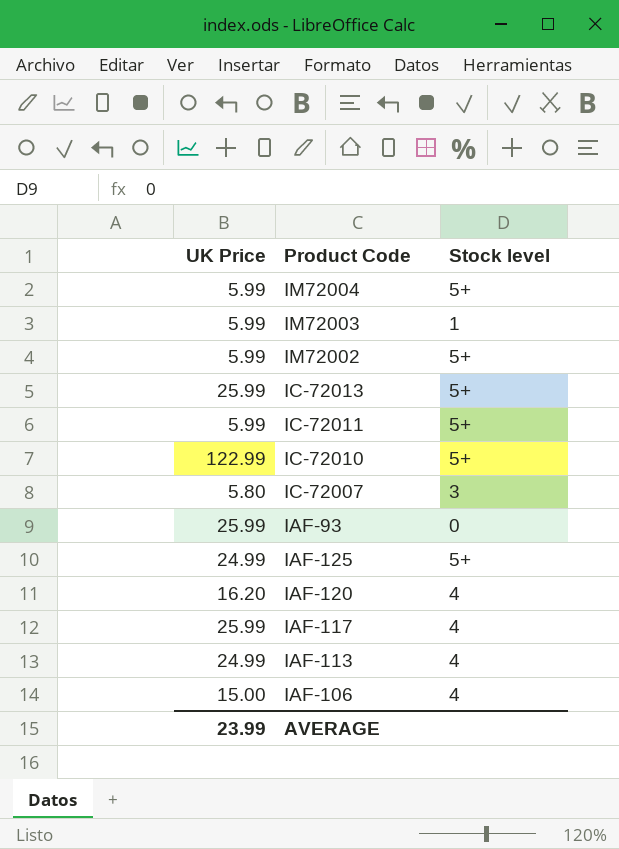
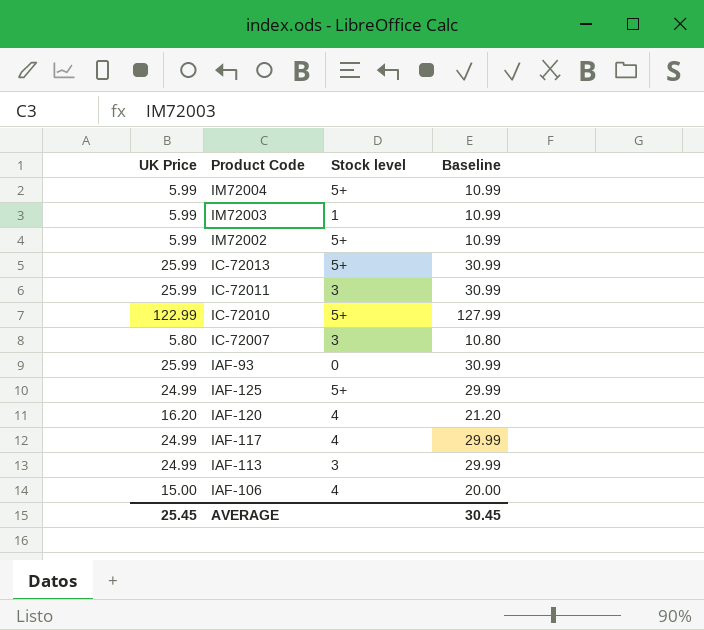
column Baseline | formula: none -> [UK Price] + 5
IC-72011 | UK Price: 5.99 -> 25.99
IC-72011 | Stock level: 5+ -> 3
IAF-117 | UK Price: 25.99 -> 24.99
IAF-113 | Stock level: 4 -> 3
AVERAGE | UK Price: 23.99 -> 25.45

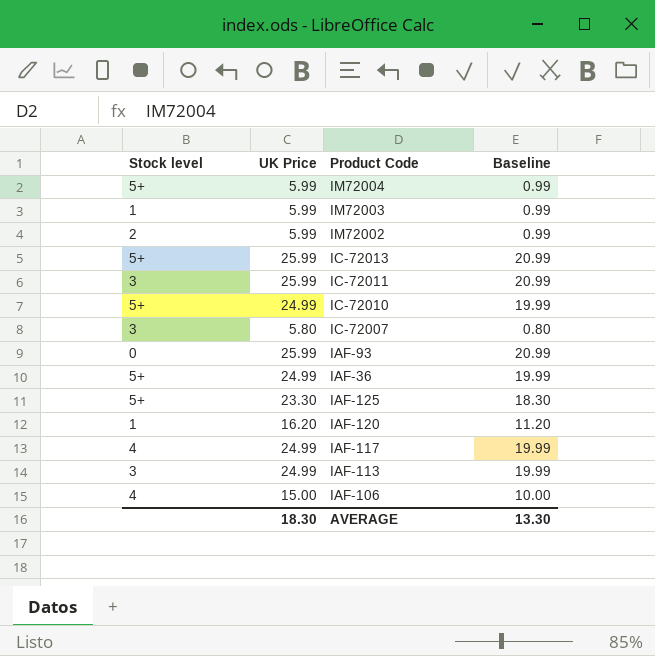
column Stock level | position: 3 -> 1
column Baseline | formula: [UK Price] + 5 -> [UK Price] - 5
IM72002 | Stock level: 5+ -> 2
IC-72010 | UK Price: 122.99 -> 24.99
row IAF-36: none -> 5+ | 24.99 | 19.99
IAF-125 | UK Price: 24.99 -> 23.30
IAF-120 | Stock level: 4 -> 1
AVERAGE | UK Price: 25.45 -> 18.30
AVERAGE | Baseline: 30.45 -> 13.30

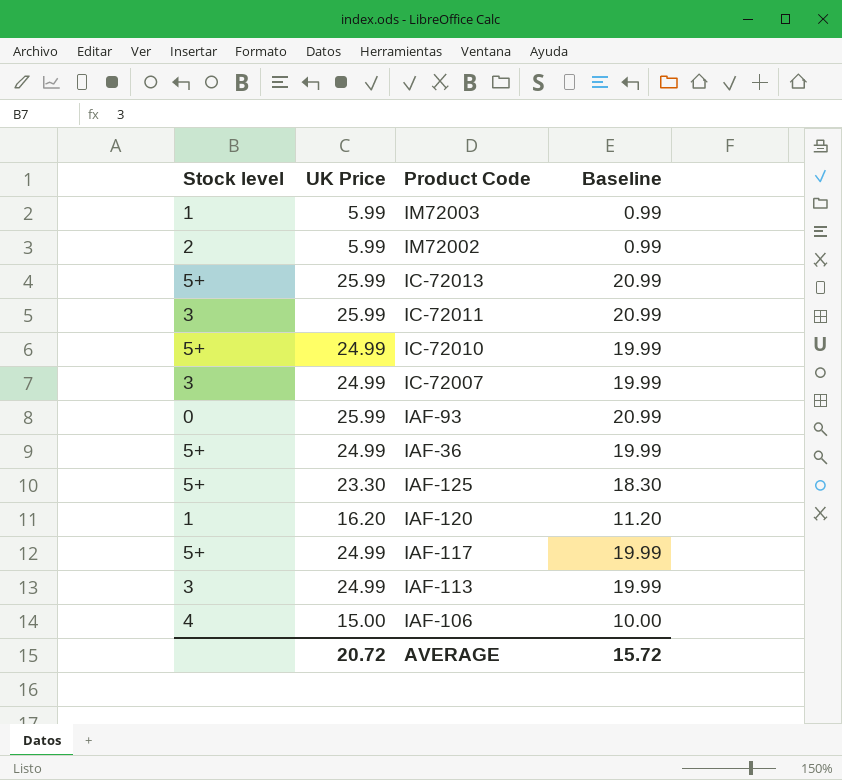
row IM72004: 5+ | 5.99 | 0.99 -> none
IC-72007 | UK Price: 5.80 -> 24.99
IC-72007 | Baseline: 0.80 -> 19.99
IAF-117 | Stock level: 4 -> 5+
AVERAGE | UK Price: 18.30 -> 20.72
AVERAGE | Baseline: 13.30 -> 15.72

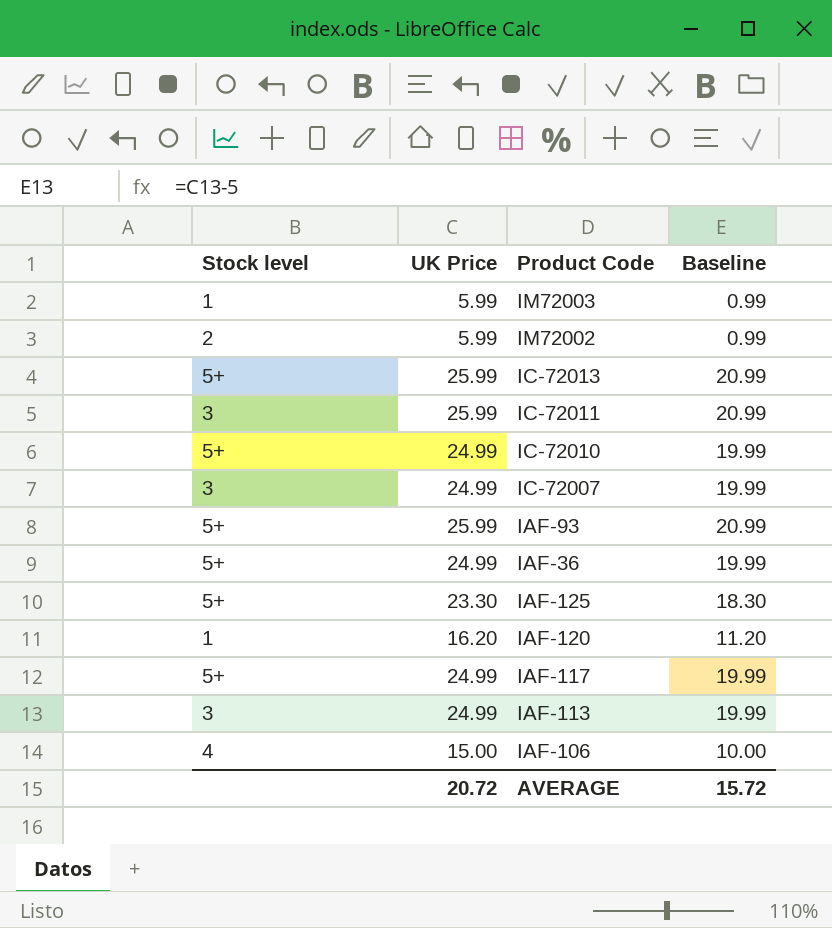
IAF-93 | Stock level: 0 -> 5+

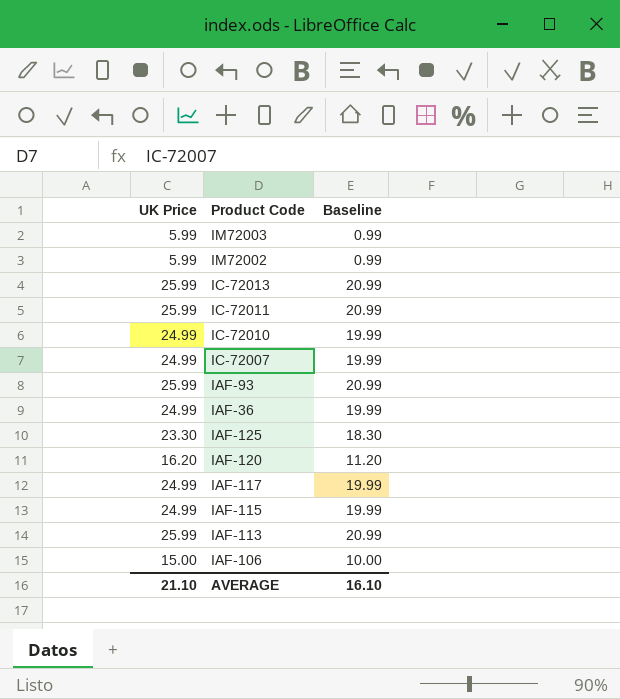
column Stock level | position: 1 -> none
row IAF-115: none -> 24.99 | 19.99
IAF-113 | UK Price: 24.99 -> 25.99
IAF-113 | Baseline: 19.99 -> 20.99
AVERAGE | UK Price: 20.72 -> 21.10
AVERAGE | Baseline: 15.72 -> 16.10

